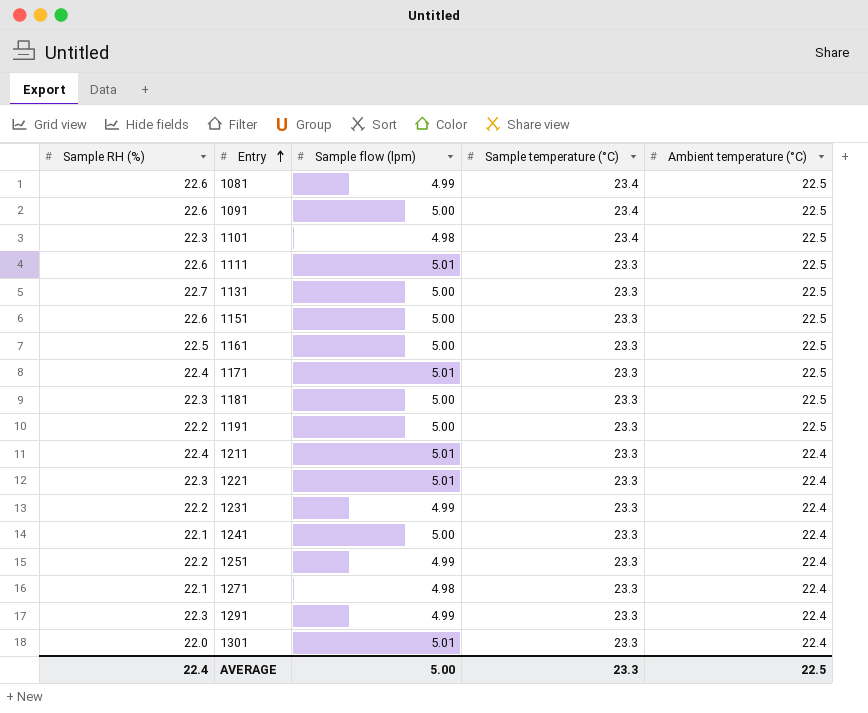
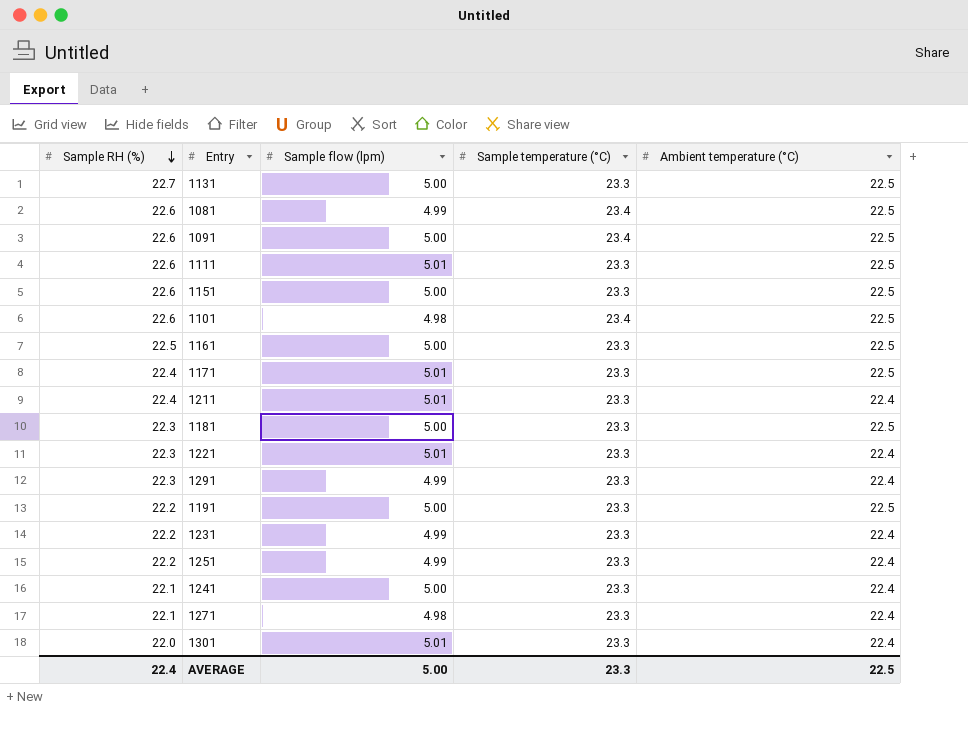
row order: Entry ascending -> Sample RH (%) descending
1101 | Sample RH (%): 22.3 -> 22.6

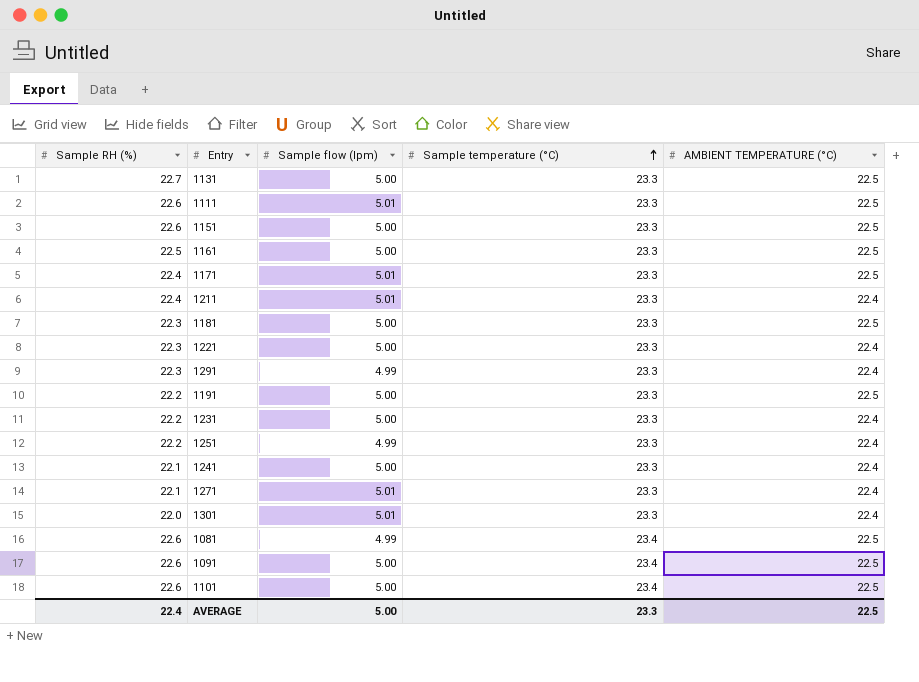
row order: Sample RH (%) descending -> Sample temperature (°C) ascending
column name: Ambient temperature (°C) -> AMBIENT TEMPERATURE (°C)
1221 | Sample flow (lpm): 5.01 -> 5.00
1231 | Sample flow (lpm): 4.99 -> 5.00
1271 | Sample flow (lpm): 4.98 -> 5.01
1101 | Sample flow (lpm): 4.98 -> 5.00

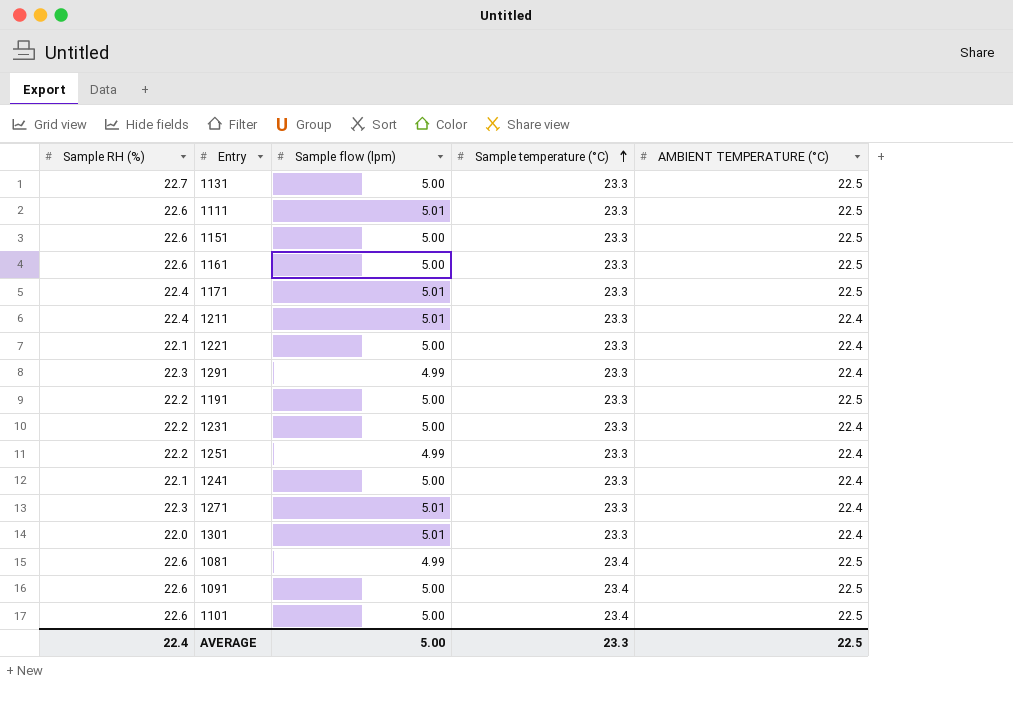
row 1181: 22.3 | 5.00 | 23.3 | 22.5 -> none
1161 | Sample RH (%): 22.5 -> 22.6
1221 | Sample RH (%): 22.3 -> 22.1
1271 | Sample RH (%): 22.1 -> 22.3

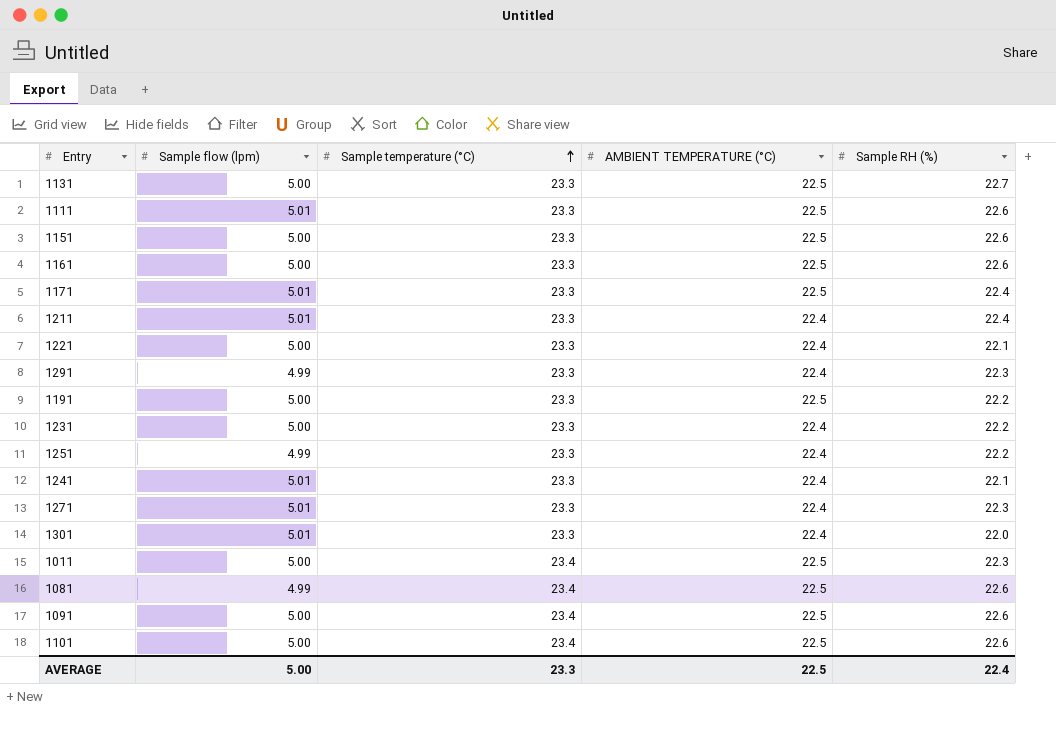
column Sample RH (%) | position: 1 -> 5
1241 | Sample flow (lpm): 5.00 -> 5.01
row 1011: none -> 5.00 | 23.4 | 22.5 | 22.3

